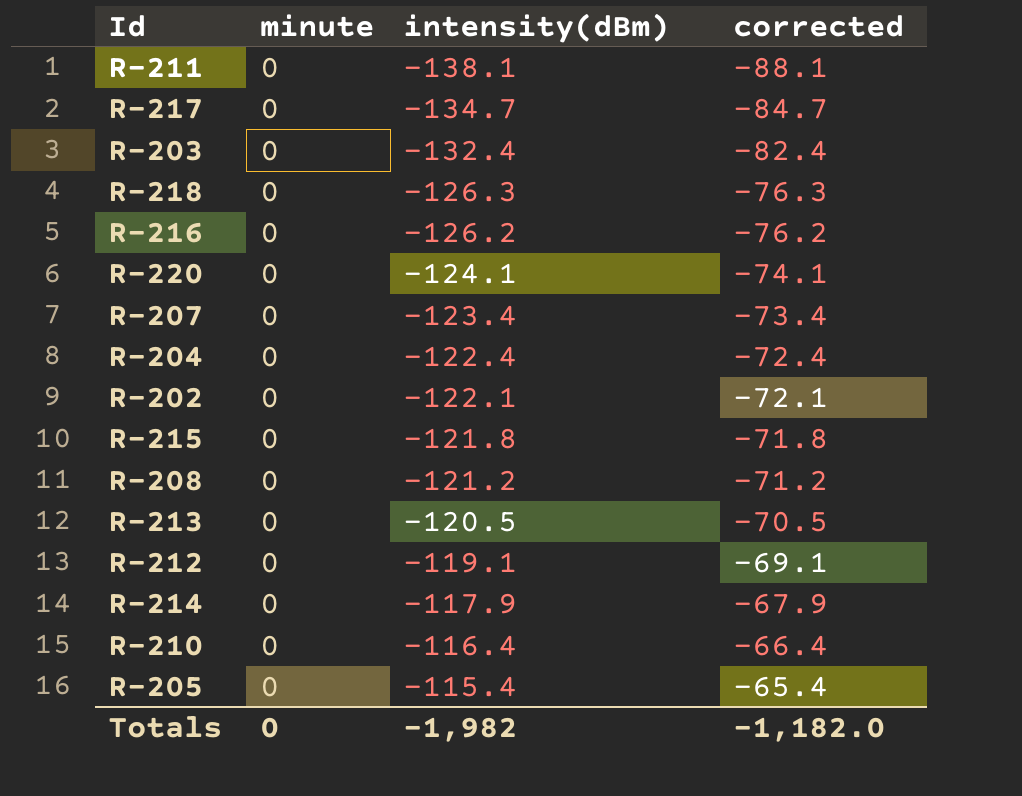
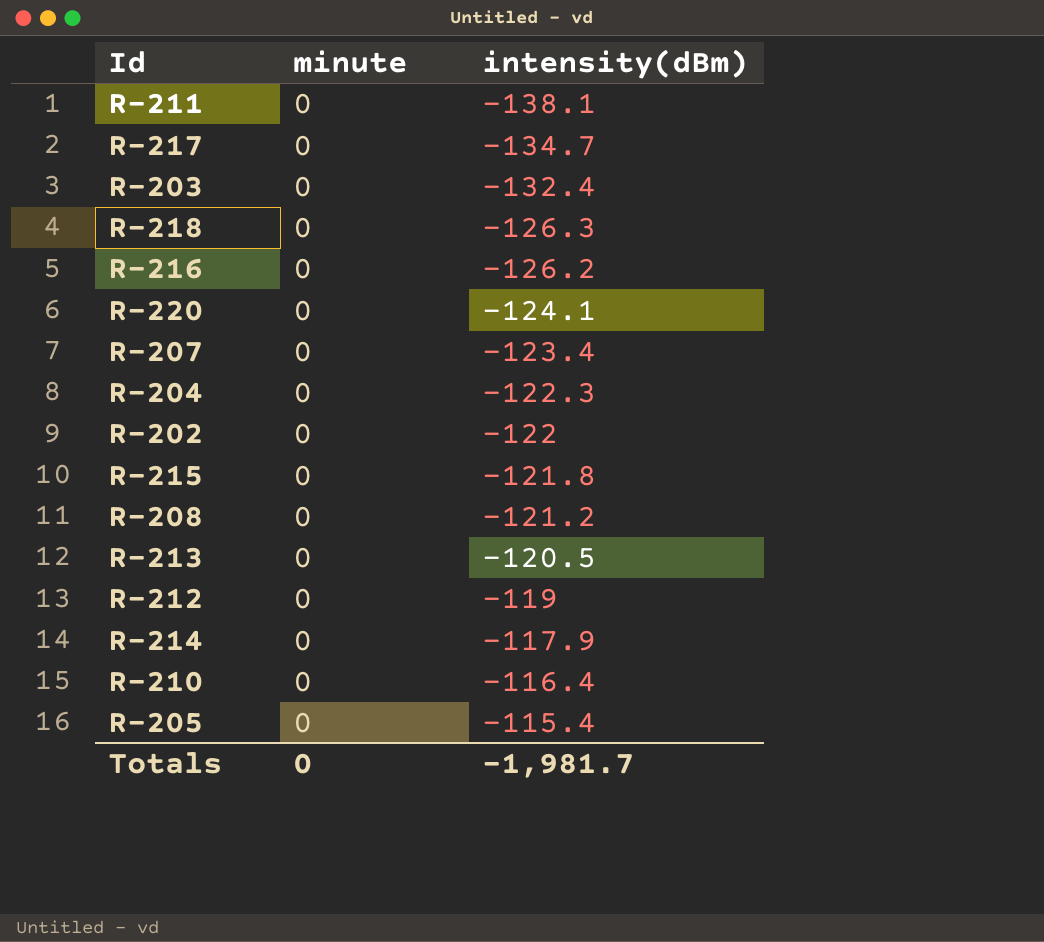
column corrected | formula: [intensity(dBm)] + 50 -> none
R-204 | intensity(dBm): -122.4 -> -122.3
R-202 | intensity(dBm): -122.1 -> -122
R-212 | intensity(dBm): -119.1 -> -119
Totals | intensity(dBm): -1,982 -> -1,981.7

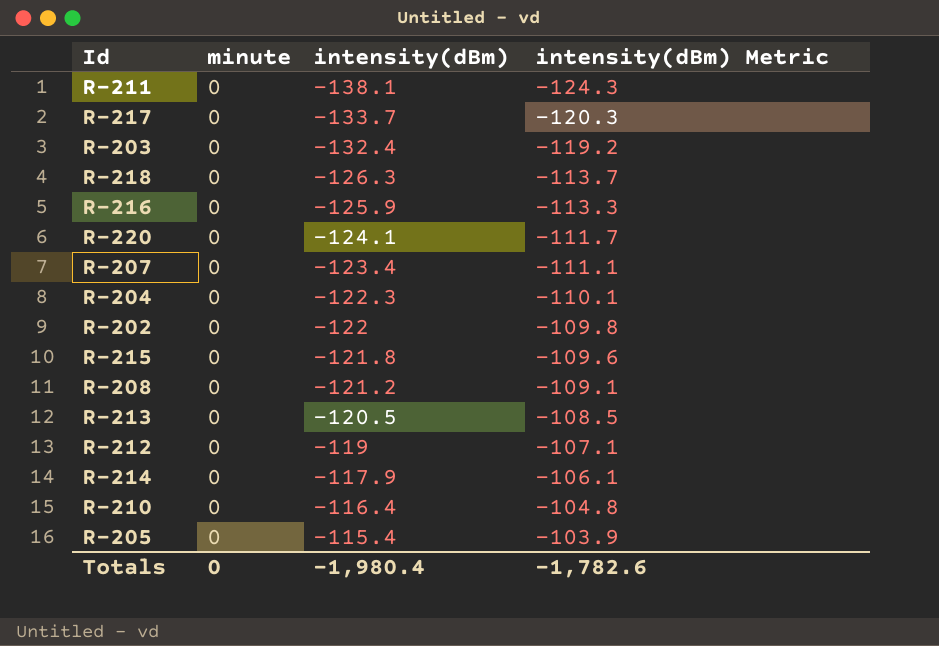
column intensity(dBm) Metric | formula: none -> [intensity(dBm)] * 0.9
R-217 | intensity(dBm): -134.7 -> -133.7
R-216 | intensity(dBm): -126.2 -> -125.9
Totals | intensity(dBm): -1,981.7 -> -1,980.4

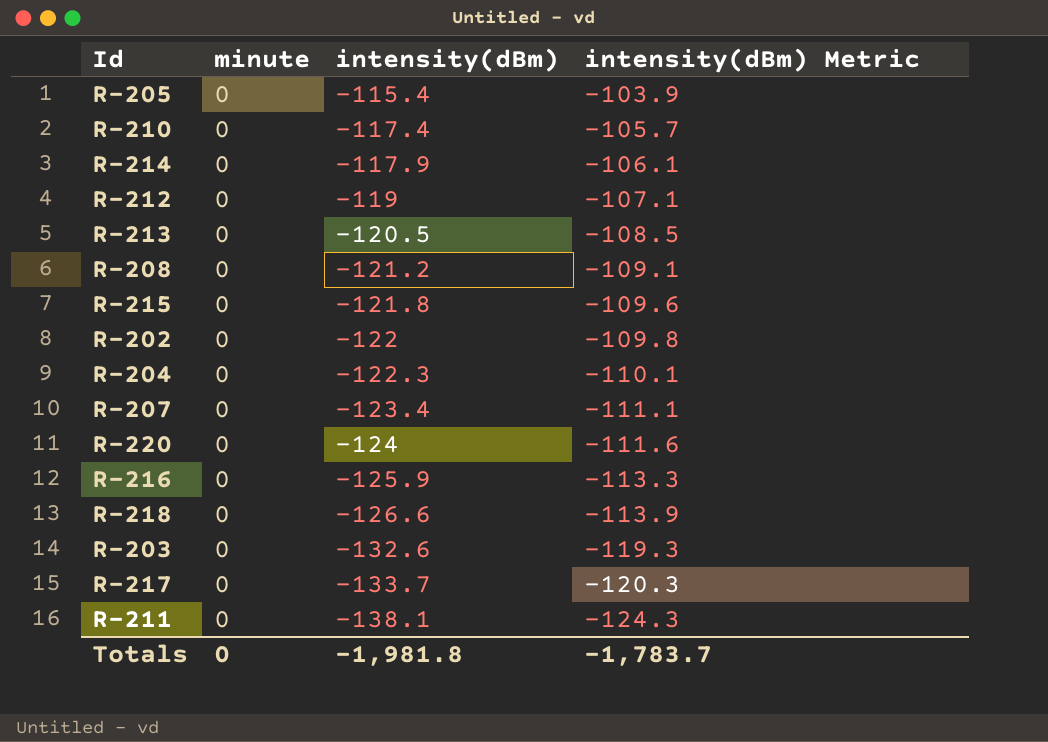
row order: intensity(dBm) ascending -> intensity(dBm) descending
R-210 | intensity(dBm): -116.4 -> -117.4
R-210 | intensity(dBm) Metric: -104.8 -> -105.7
R-220 | intensity(dBm): -124.1 -> -124
R-220 | intensity(dBm) Metric: -111.7 -> -111.6
R-218 | intensity(dBm): -126.3 -> -126.6
R-218 | intensity(dBm) Metric: -113.7 -> -113.9
R-203 | intensity(dBm): -132.4 -> -132.6
R-203 | intensity(dBm) Metric: -119.2 -> -119.3
Totals | intensity(dBm): -1,980.4 -> -1,981.8
Totals | intensity(dBm) Metric: -1,782.6 -> -1,783.7

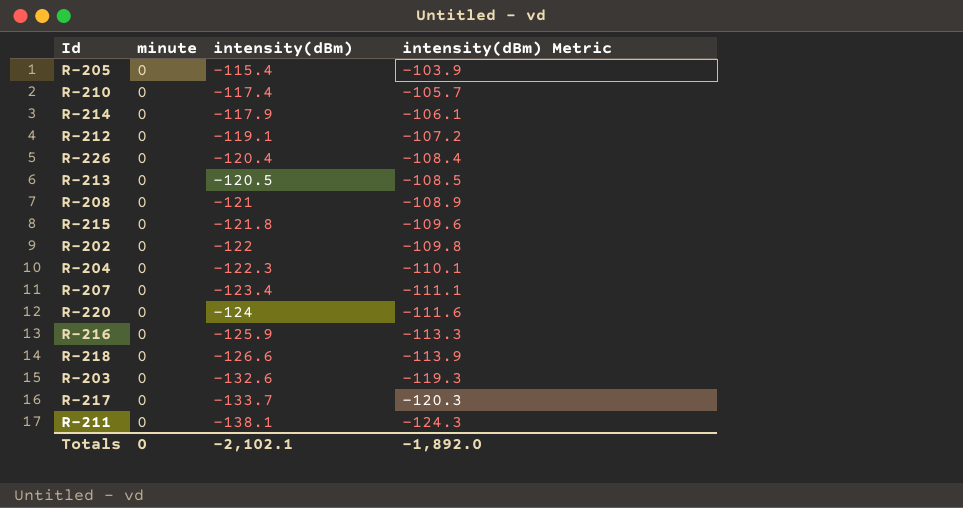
R-212 | intensity(dBm): -119 -> -119.1
R-212 | intensity(dBm) Metric: -107.1 -> -107.2
row R-226: none -> 0 | -120.4 | -108.4
R-208 | intensity(dBm): -121.2 -> -121
R-208 | intensity(dBm) Metric: -109.1 -> -108.9
Totals | intensity(dBm): -1,981.8 -> -2,102.1
Totals | intensity(dBm) Metric: -1,783.7 -> -1,892.0

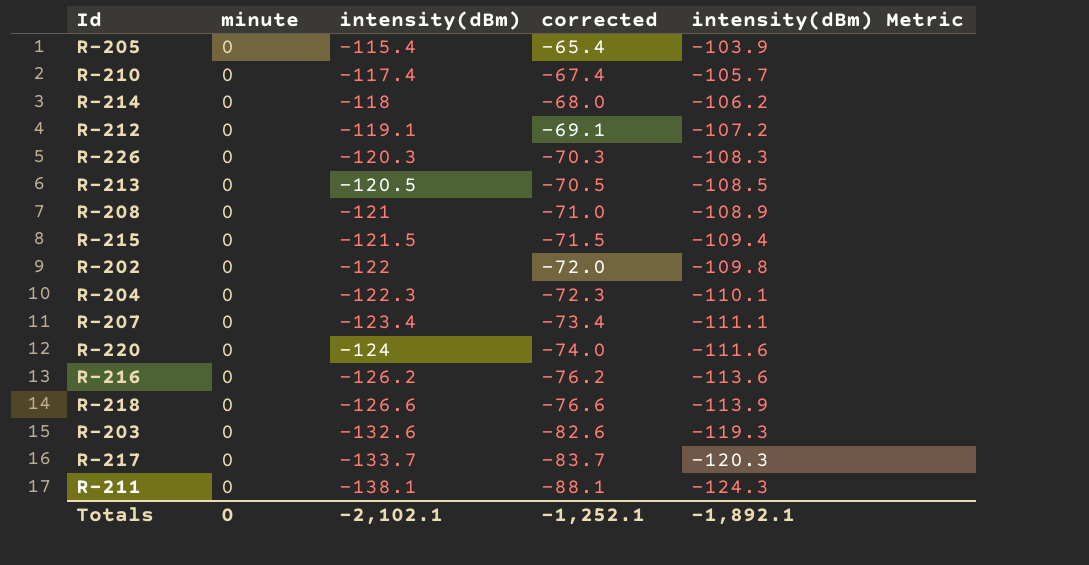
column corrected | formula: none -> [intensity(dBm)] + 50
R-214 | intensity(dBm): -117.9 -> -118
R-214 | intensity(dBm) Metric: -106.1 -> -106.2
R-226 | intensity(dBm): -120.4 -> -120.3
R-226 | intensity(dBm) Metric: -108.4 -> -108.3
R-215 | intensity(dBm): -121.8 -> -121.5
R-215 | intensity(dBm) Metric: -109.6 -> -109.4
R-216 | intensity(dBm): -125.9 -> -126.2
R-216 | intensity(dBm) Metric: -113.3 -> -113.6
Totals | intensity(dBm) Metric: -1,892.0 -> -1,892.1

